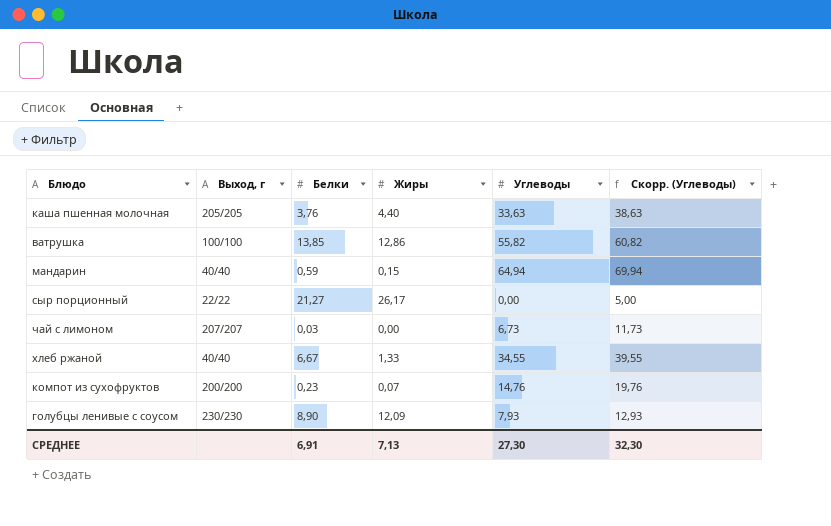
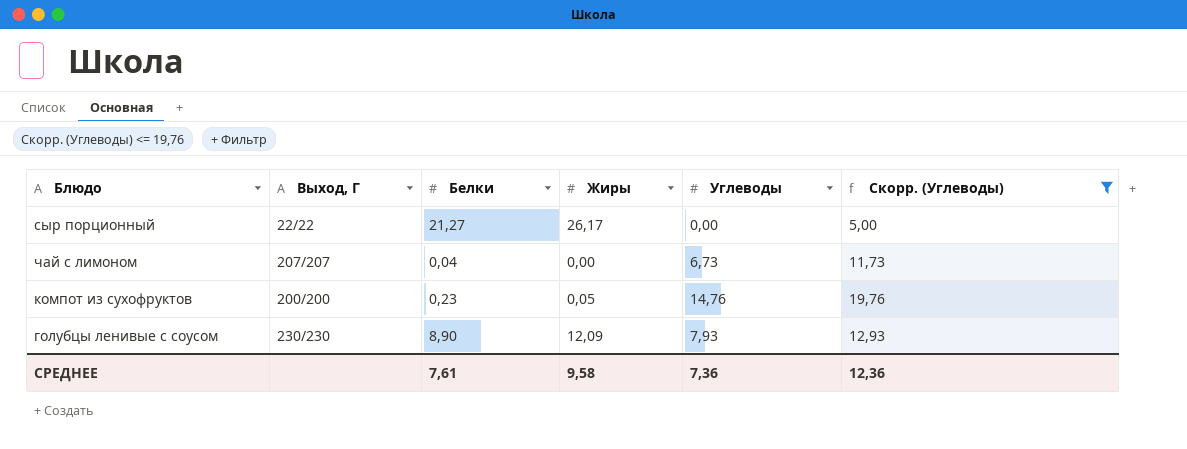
filter: none -> Скорр. (Углеводы) <= 19,76
column name: Выход, г -> Выход, Г
чай с лимоном | Белки: 0,03 -> 0,04
компот из сухофруктов | Жиры: 0,07 -> 0,05
СРЕДНЕЕ | Белки: 6,91 -> 7,61
СРЕДНЕЕ | Жиры: 7,13 -> 9,58
СРЕДНЕЕ | Углеводы: 27,30 -> 7,36
СРЕДНЕЕ | Скорр. (Углеводы): 32,30 -> 12,36

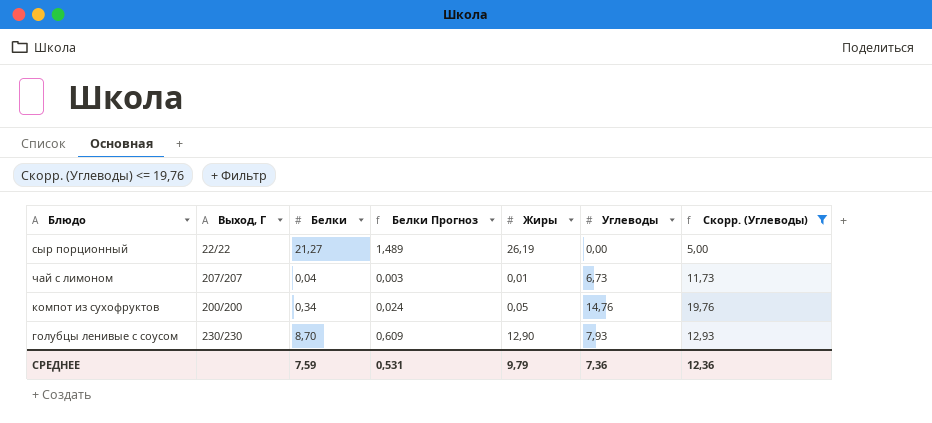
column Белки Прогноз | formula: none -> [Белки] * 0,07
сыр порционный | Жиры: 26,17 -> 26,19
чай с лимоном | Жиры: 0,00 -> 0,01
компот из сухофруктов | Белки: 0,23 -> 0,34
голубцы ленивые с соусом | Белки: 8,90 -> 8,70
голубцы ленивые с соусом | Жиры: 12,09 -> 12,90
СРЕДНЕЕ | Белки: 7,61 -> 7,59
СРЕДНЕЕ | Жиры: 9,58 -> 9,79

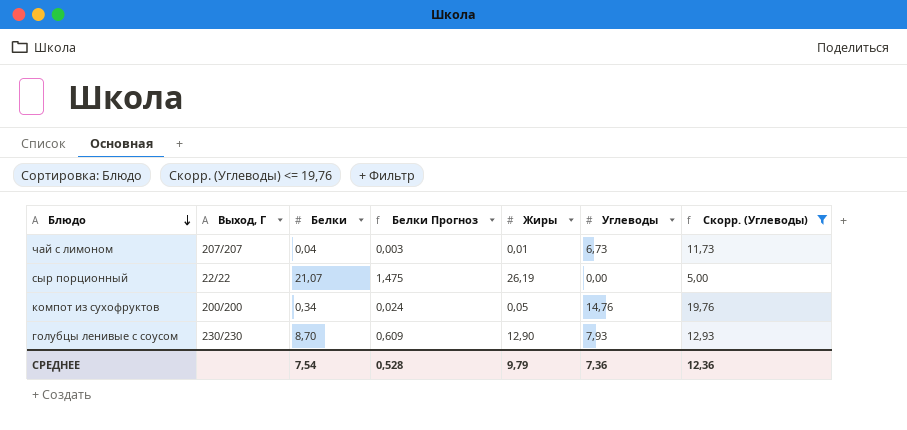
row order: none -> Блюдо descending
сыр порционный | Белки: 21,27 -> 21,07
сыр порционный | Белки Прогноз: 1,489 -> 1,475
СРЕДНЕЕ | Белки: 7,59 -> 7,54
СРЕДНЕЕ | Белки Прогноз: 0,531 -> 0,528

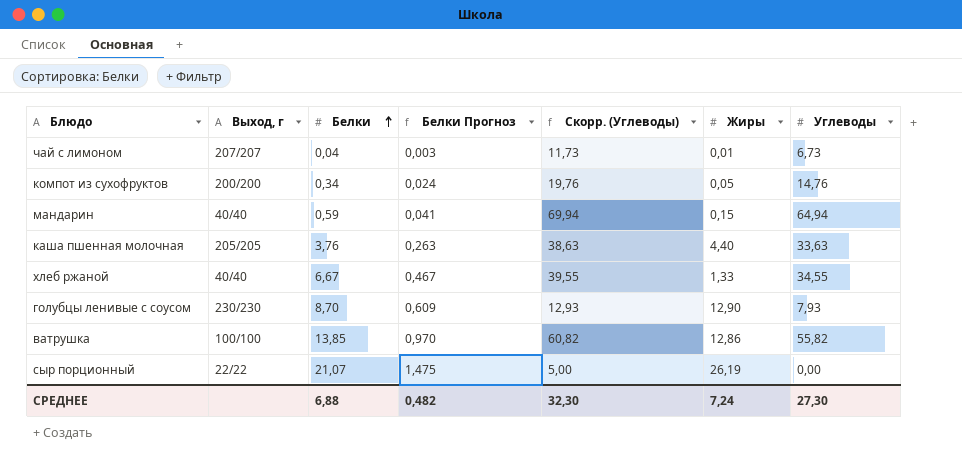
filter: Скорр. (Углеводы) <= 19,76 -> none
row order: Блюдо descending -> Белки ascending
column name: Выход, Г -> Выход, г
column Скорр. (Углеводы) | position: 7 -> 5
СРЕДНЕЕ | Белки: 7,54 -> 6,88
СРЕДНЕЕ | Белки Прогноз: 0,528 -> 0,482
СРЕДНЕЕ | Скорр. (Углеводы): 12,36 -> 32,30
СРЕДНЕЕ | Жиры: 9,79 -> 7,24
СРЕДНЕЕ | Углеводы: 7,36 -> 27,30

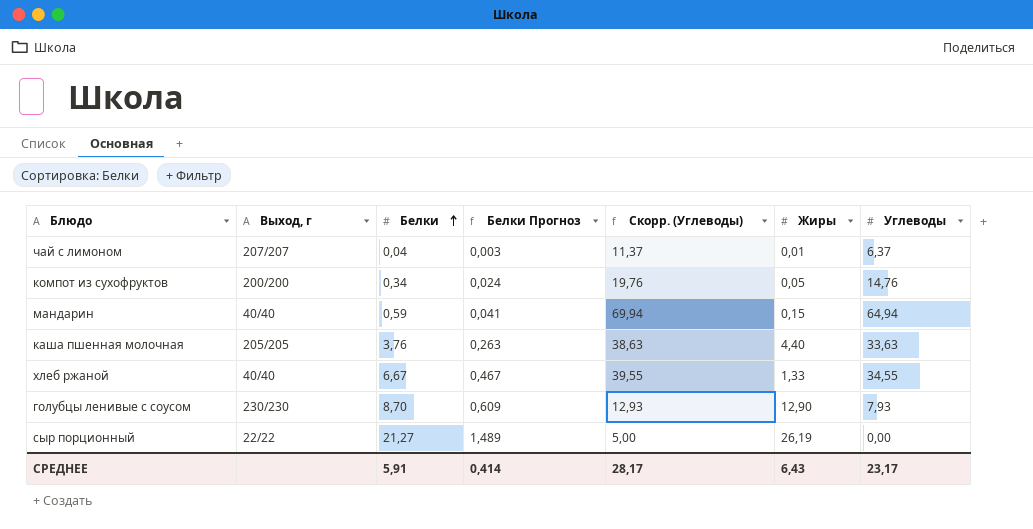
row ватрушка: 100/100 | 13,85 | 0,970 | 60,82 | 12,86 | 55,82 -> none
чай с лимоном | Скорр. (Углеводы): 11,73 -> 11,37
чай с лимоном | Углеводы: 6,73 -> 6,37
сыр порционный | Белки: 21,07 -> 21,27
сыр порционный | Белки Прогноз: 1,475 -> 1,489
СРЕДНЕЕ | Белки: 6,88 -> 5,91
СРЕДНЕЕ | Белки Прогноз: 0,482 -> 0,414
СРЕДНЕЕ | Скорр. (Углеводы): 32,30 -> 28,17
СРЕДНЕЕ | Жиры: 7,24 -> 6,43
СРЕДНЕЕ | Углеводы: 27,30 -> 23,17

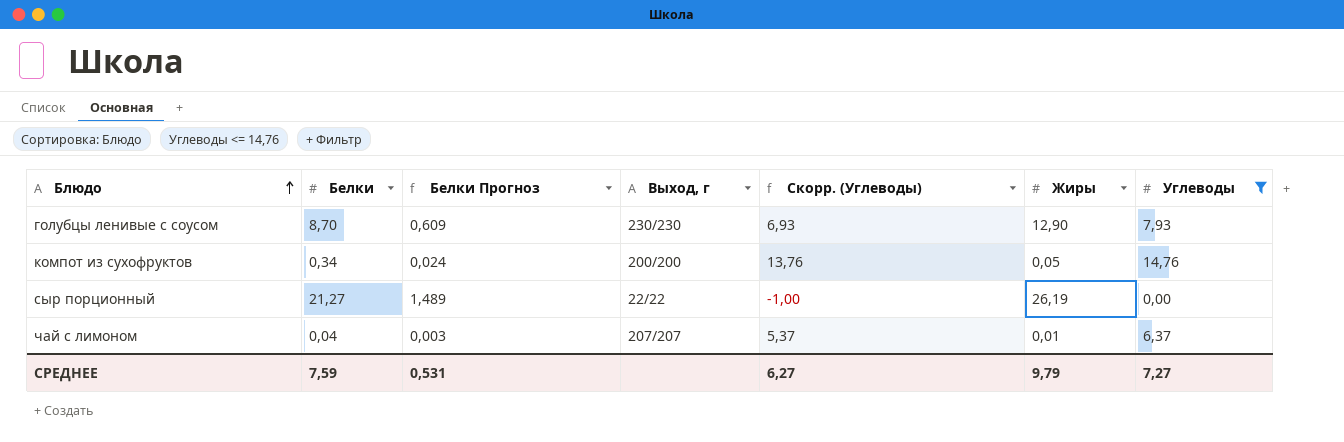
filter: none -> Углеводы <= 14,76
row order: Белки ascending -> Блюдо ascending
column Выход, г | position: 2 -> 4
column Скорр. (Углеводы) | formula: [Углеводы] + 5 -> [Углеводы] - 1
СРЕДНЕЕ | Белки: 5,91 -> 7,59
СРЕДНЕЕ | Белки Прогноз: 0,414 -> 0,531
СРЕДНЕЕ | Скорр. (Углеводы): 28,17 -> 6,27
СРЕДНЕЕ | Жиры: 6,43 -> 9,79
СРЕДНЕЕ | Углеводы: 23,17 -> 7,27

